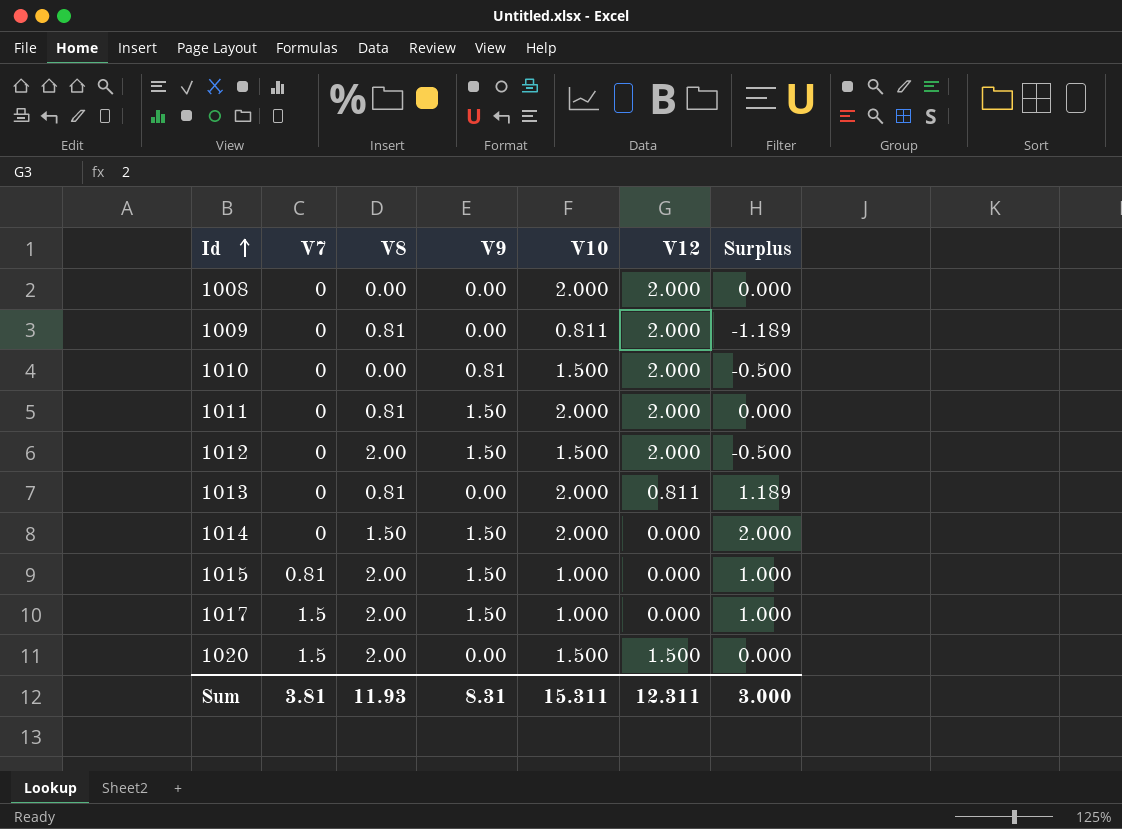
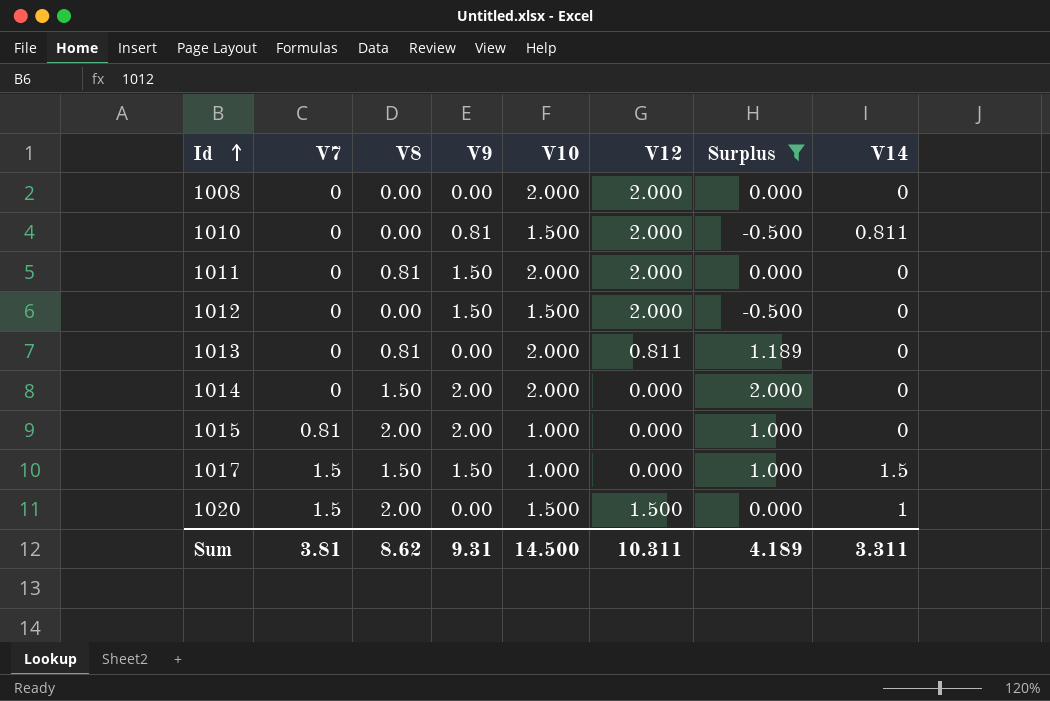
filter: none -> Surplus != -1.189
column V14 | position: none -> 8
1012 | V8: 2.00 -> 0.00
1014 | V9: 1.50 -> 2.00
1015 | V9: 1.50 -> 2.00
1017 | V8: 2.00 -> 1.50
Sum | V8: 11.93 -> 8.62
Sum | V9: 8.31 -> 9.31
Sum | V10: 15.311 -> 14.500
Sum | V12: 12.311 -> 10.311
Sum | Surplus: 3.000 -> 4.189

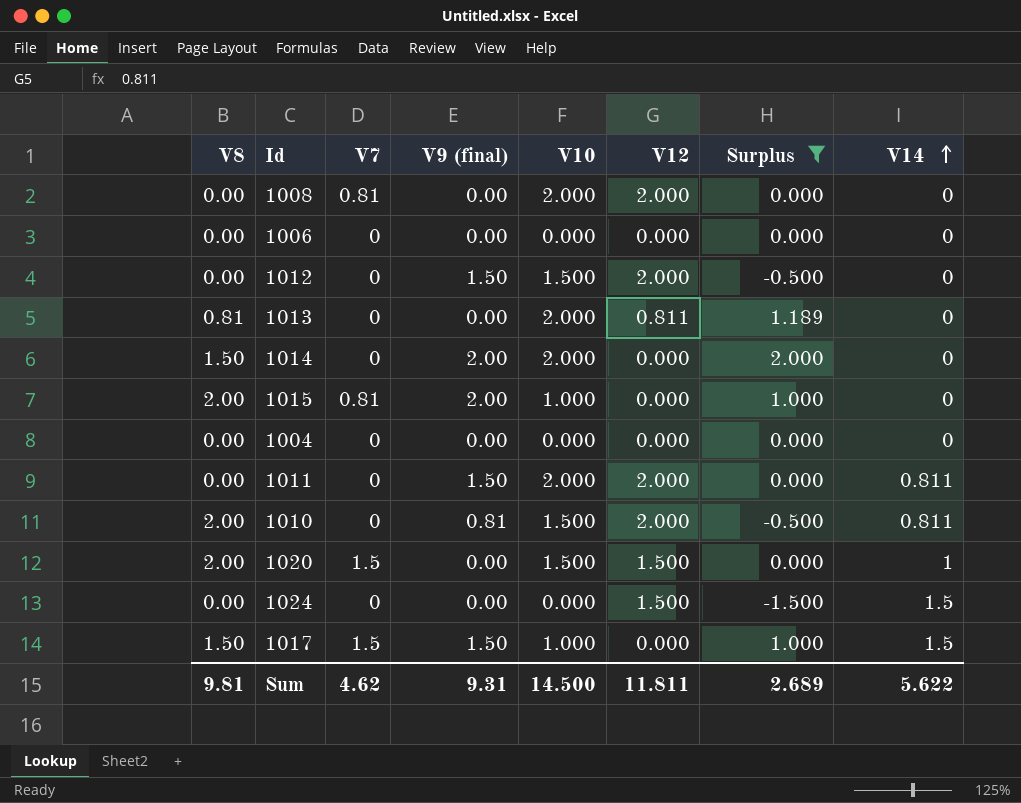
row order: Id ascending -> V14 ascending
column V8 | position: 3 -> 1
column name: V9 -> V9 (final)
1008 | V7: 0 -> 0.81
row 1006: none -> 0.00 | 0 | 0.00 | 0.000 | 0.000 | 0.000 | 0
row 1004: none -> 0.00 | 0 | 0.00 | 0.000 | 0.000 | 0.000 | 0
1011 | V8: 0.81 -> 0.00
1011 | V14: 0 -> 0.811
1010 | V8: 0.00 -> 2.00
row 1024: none -> 0.00 | 0 | 0.00 | 0.000 | 1.500 | -1.500 | 1.5
Sum | V8: 8.62 -> 9.81
Sum | V7: 3.81 -> 4.62
Sum | V12: 10.311 -> 11.811
Sum | Surplus: 4.189 -> 2.689
Sum | V14: 3.311 -> 5.622

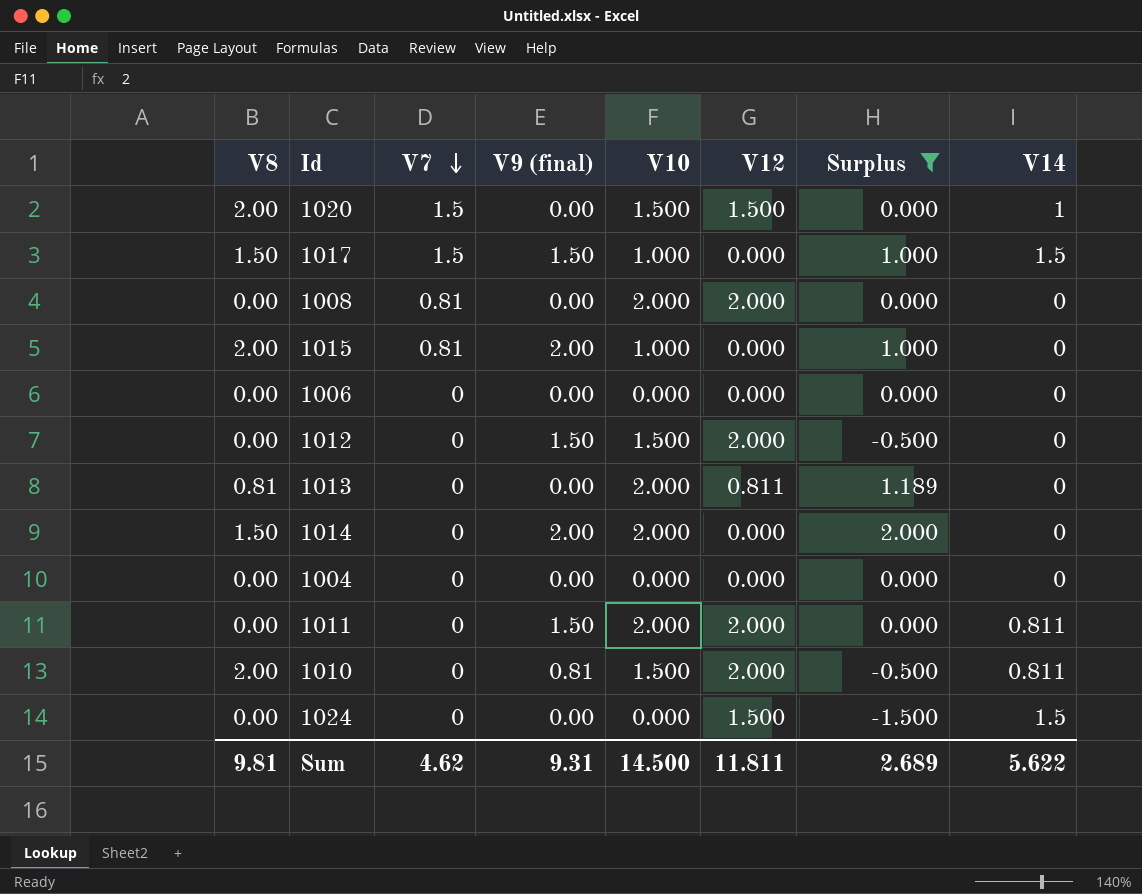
row order: V14 ascending -> V7 descending

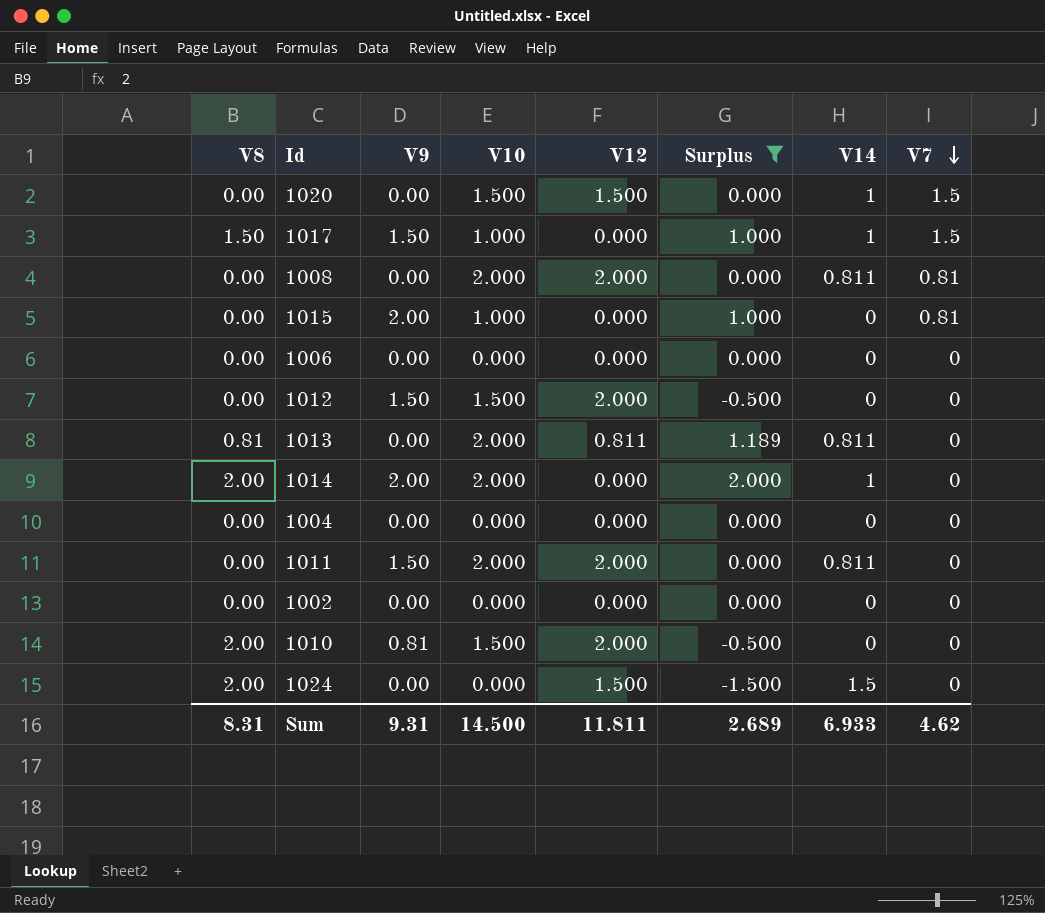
column name: V9 (final) -> V9
column V7 | position: 3 -> 8
1020 | V8: 2.00 -> 0.00
1017 | V14: 1.5 -> 1
1008 | V14: 0 -> 0.811
1015 | V8: 2.00 -> 0.00
1013 | V14: 0 -> 0.811
1014 | V8: 1.50 -> 2.00
1014 | V14: 0 -> 1
row 1002: none -> 0.00 | 0.00 | 0.000 | 0.000 | 0.000 | 0 | 0
1010 | V14: 0.811 -> 0
1024 | V8: 0.00 -> 2.00
Sum | V8: 9.81 -> 8.31
Sum | V14: 5.622 -> 6.933

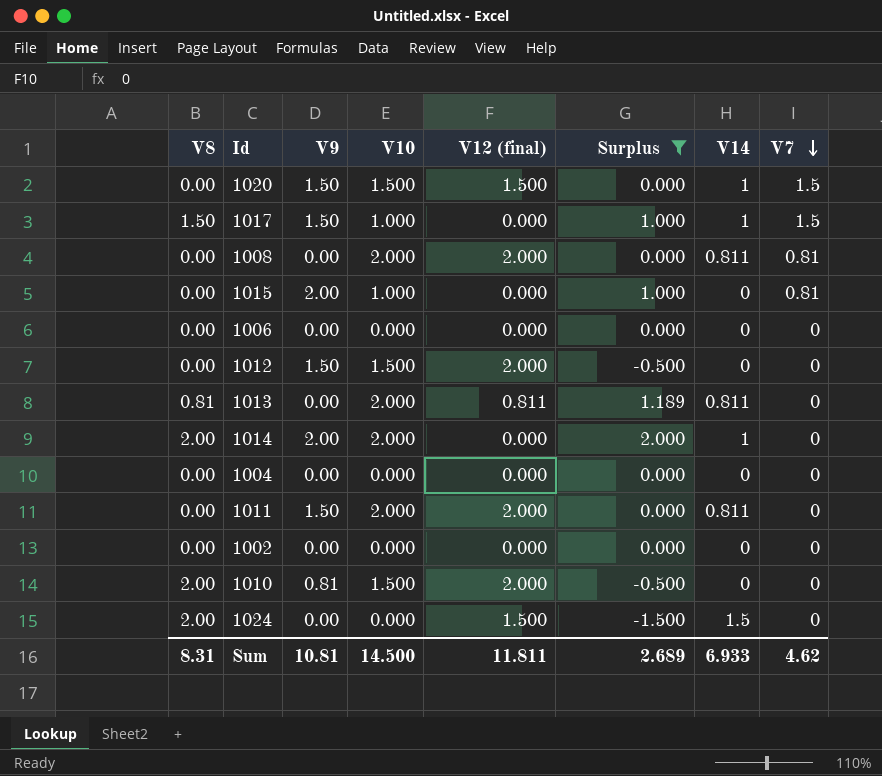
column name: V12 -> V12 (final)
1020 | V9: 0.00 -> 1.50
Sum | V9: 9.31 -> 10.81

